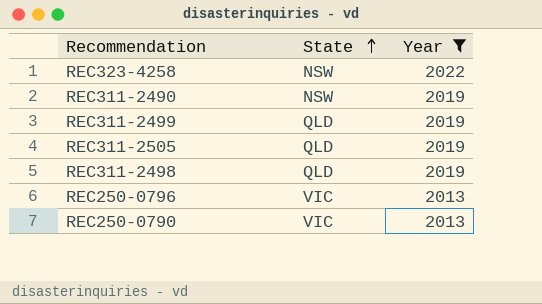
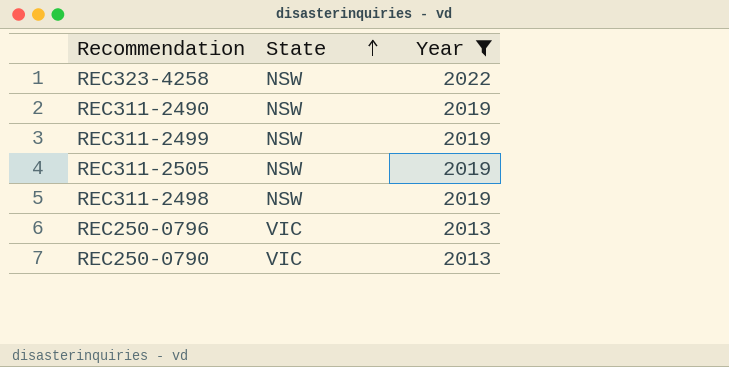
REC311-2499 | State: QLD -> NSW
REC311-2505 | State: QLD -> NSW
REC311-2498 | State: QLD -> NSW

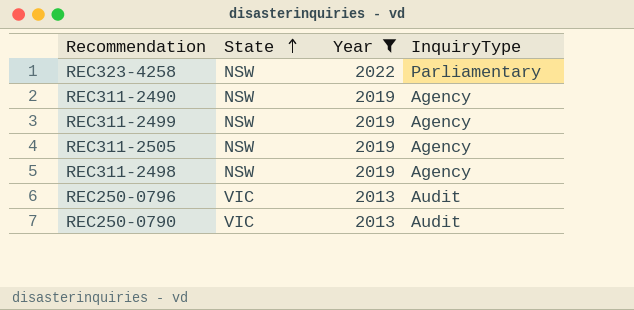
column InquiryType | position: none -> 4

